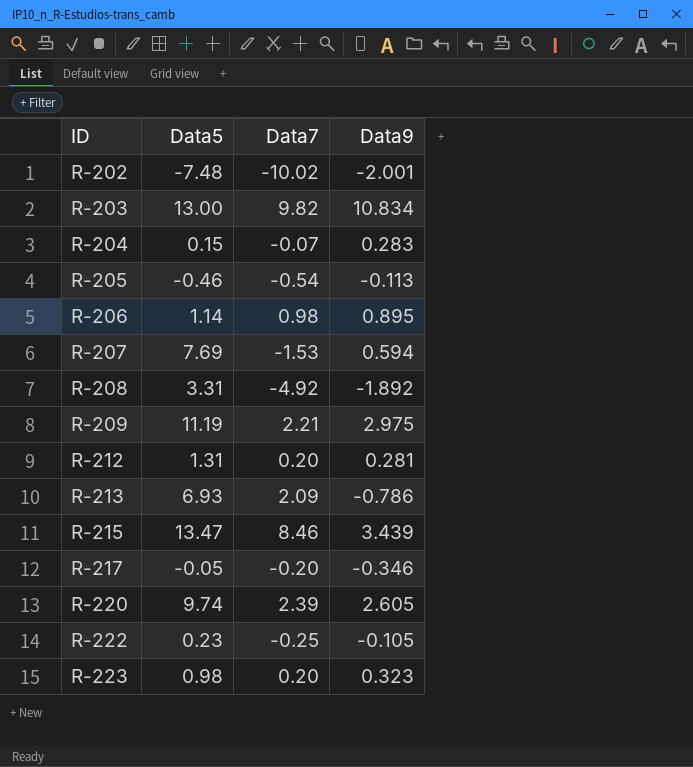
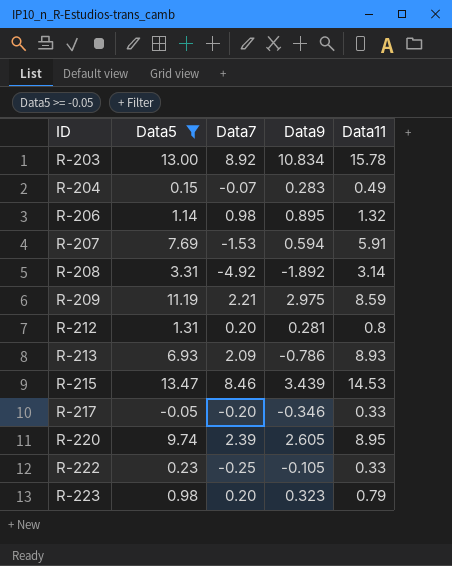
filter: none -> Data5 >= -0.05
column Data11 | position: none -> 5
R-203 | Data7: 9.82 -> 8.92

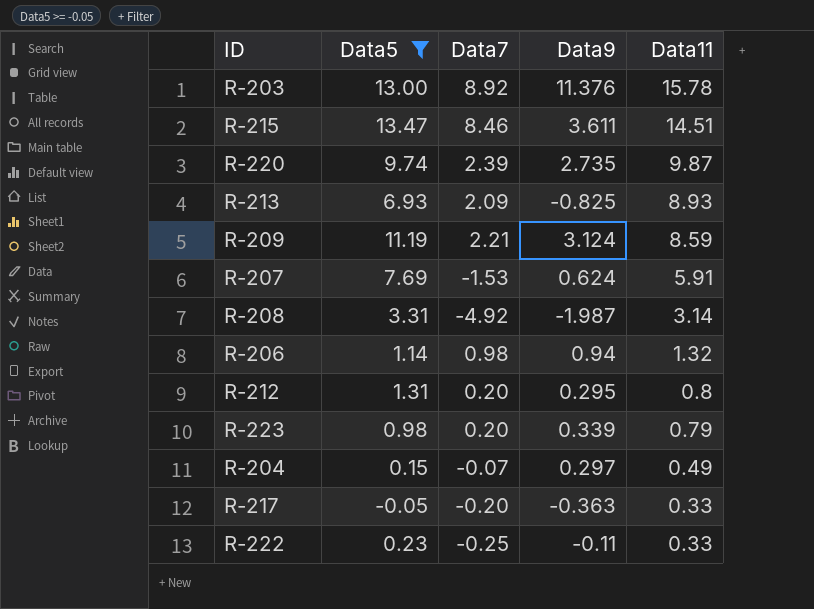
row order: ID ascending -> Data11 descending
R-203 | Data9: 10.834 -> 11.376
R-215 | Data9: 3.439 -> 3.611
R-215 | Data11: 14.53 -> 14.51
R-220 | Data9: 2.605 -> 2.735
R-220 | Data11: 8.95 -> 9.87
R-213 | Data9: -0.786 -> -0.825
R-209 | Data9: 2.975 -> 3.124
R-207 | Data9: 0.594 -> 0.624
R-208 | Data9: -1.892 -> -1.987
R-206 | Data9: 0.895 -> 0.94
R-212 | Data9: 0.281 -> 0.295
R-223 | Data9: 0.323 -> 0.339
R-204 | Data9: 0.283 -> 0.297
R-217 | Data9: -0.346 -> -0.363
R-222 | Data9: -0.105 -> -0.11

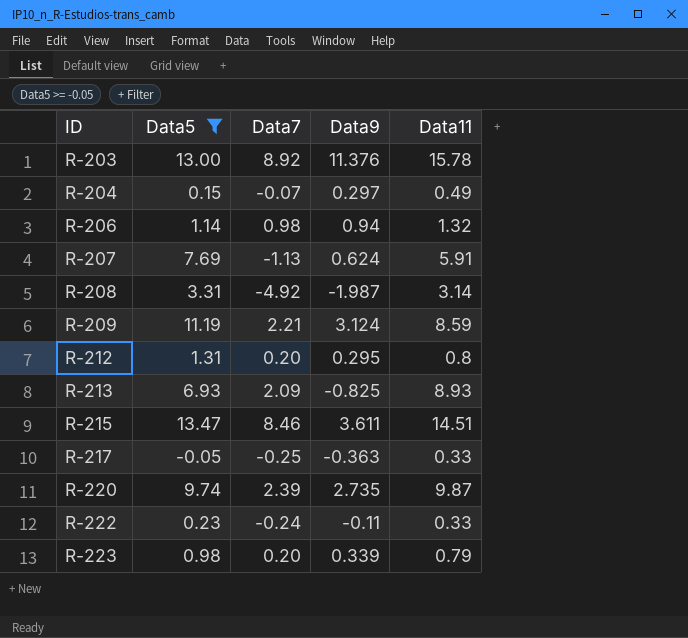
row order: Data11 descending -> ID ascending
R-207 | Data7: -1.53 -> -1.13
R-217 | Data7: -0.20 -> -0.25
R-222 | Data7: -0.25 -> -0.24

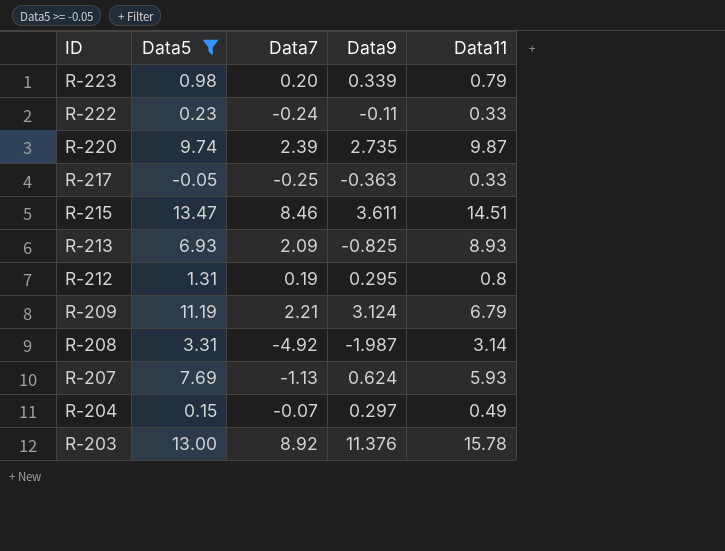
row order: ID ascending -> ID descending
row R-206: 1.14 | 0.98 | 0.94 | 1.32 -> none
R-212 | Data7: 0.20 -> 0.19
R-209 | Data11: 8.59 -> 6.79
R-207 | Data11: 5.91 -> 5.93

